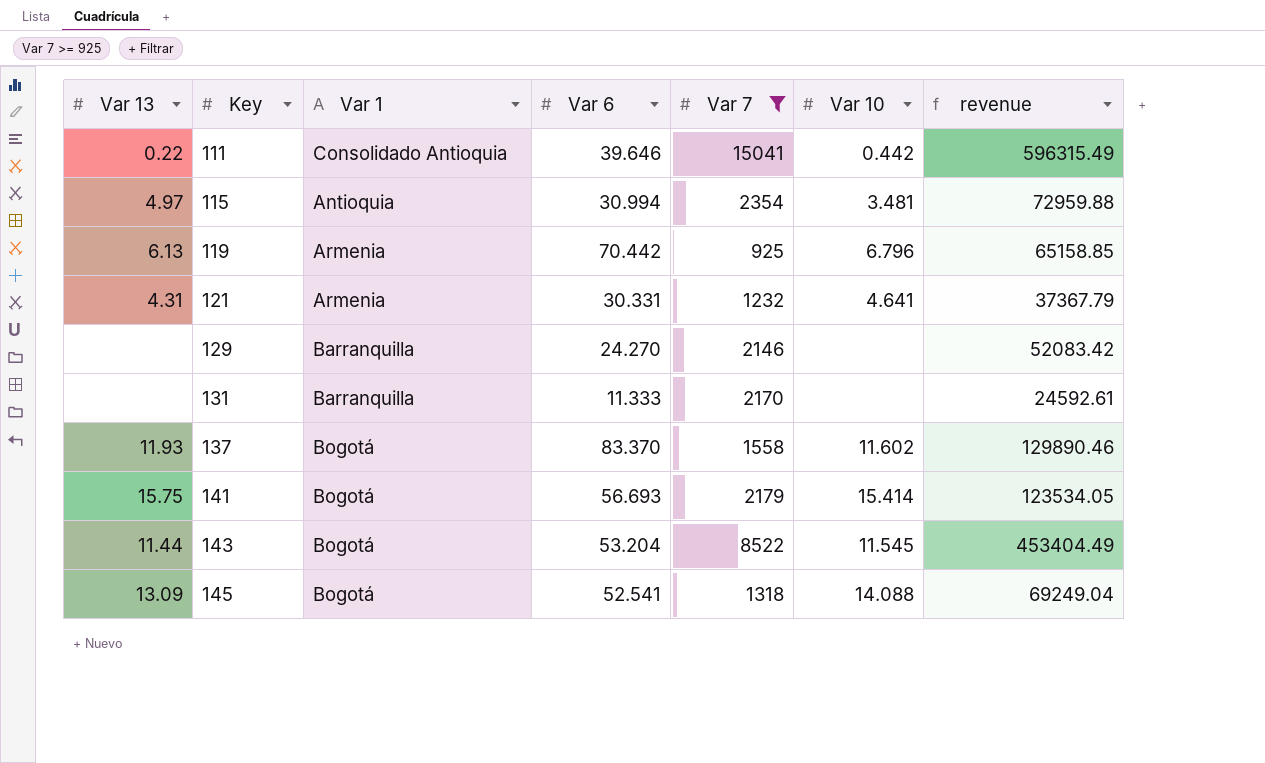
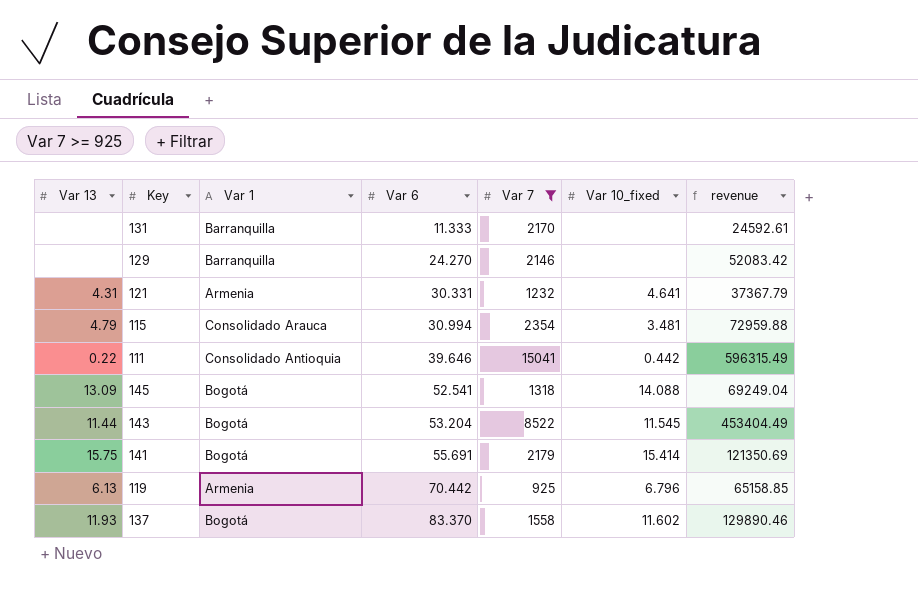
row order: Key ascending -> Var 6 ascending
column name: Var 10 -> Var 10_fixed
115 | Var 13: 4.97 -> 4.79
115 | Var 1: Antioquia -> Consolidado Arauca
141 | Var 6: 56.693 -> 55.691
141 | revenue: 123534.05 -> 121350.69

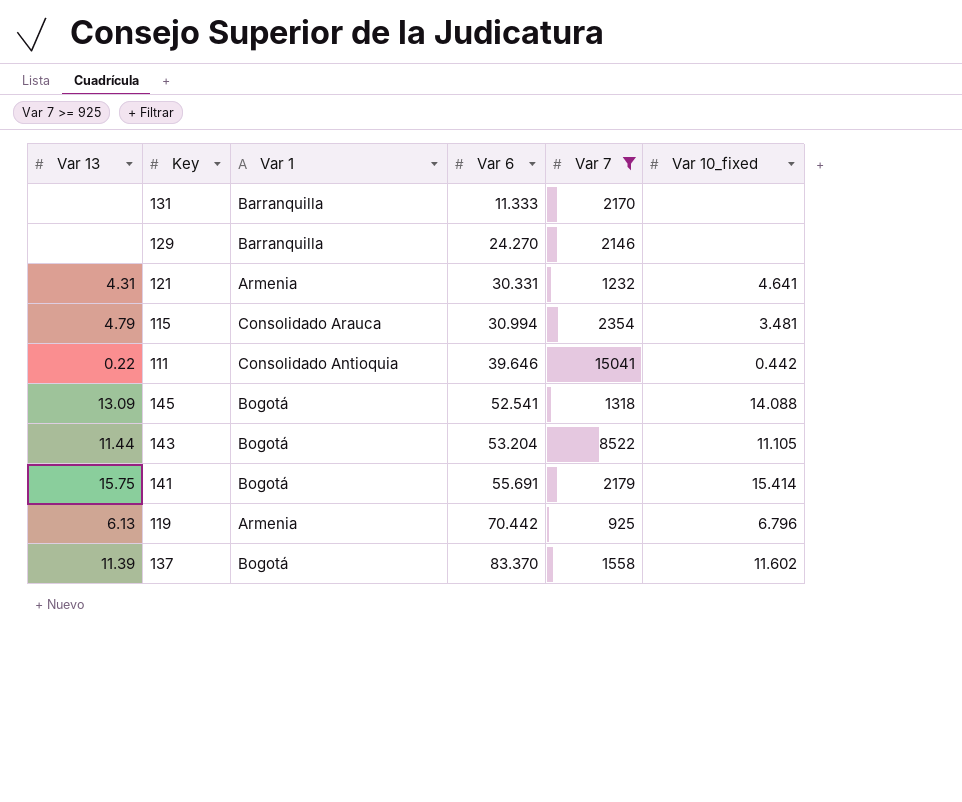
column revenue | formula: [Var 6] * [Var 7] -> none
143 | Var 10_fixed: 11.545 -> 11.105
137 | Var 13: 11.93 -> 11.39

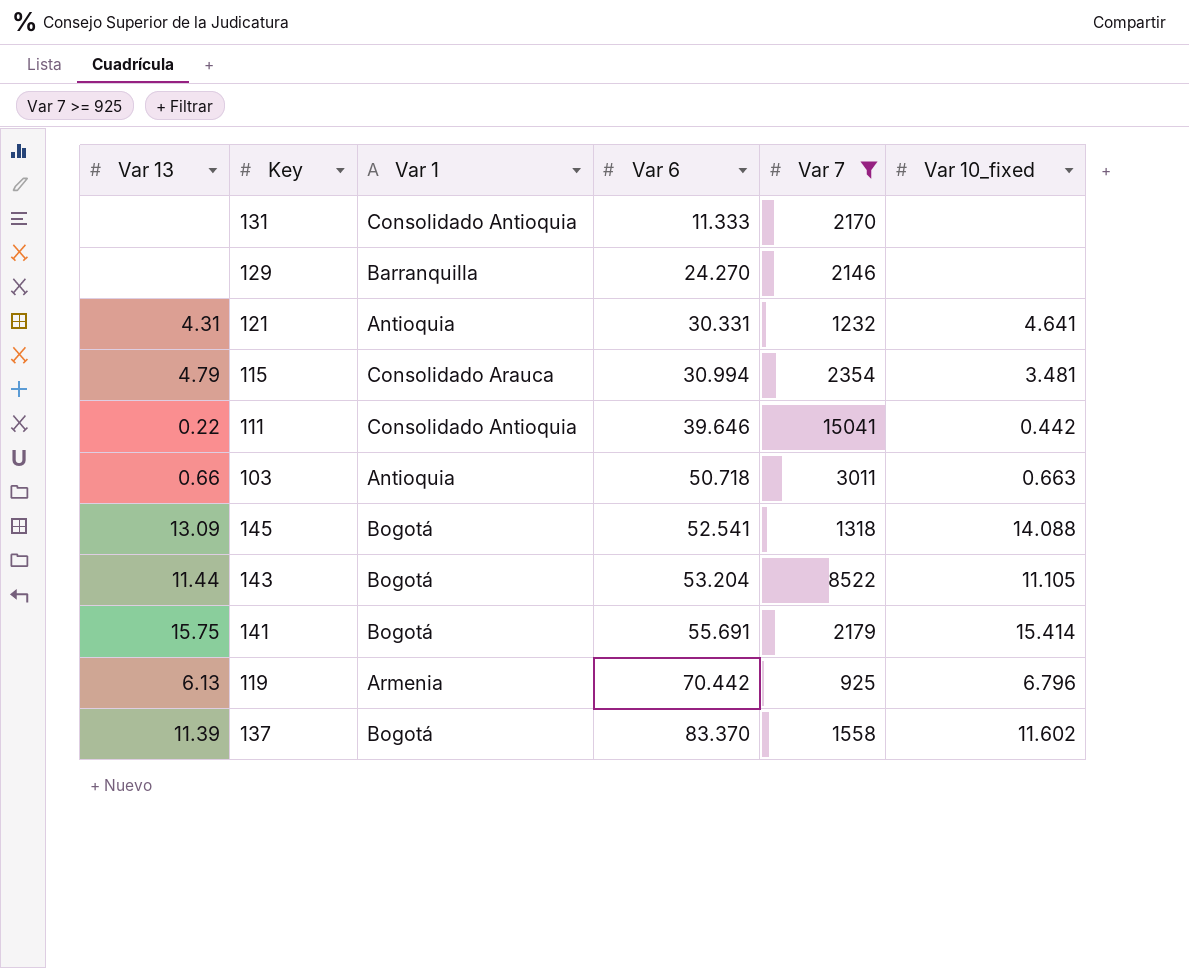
131 | Var 1: Barranquilla -> Consolidado Antioquia
121 | Var 1: Armenia -> Antioquia
row 103: none -> 0.66 | Antioquia | 50.718 | 3011 | 0.663

